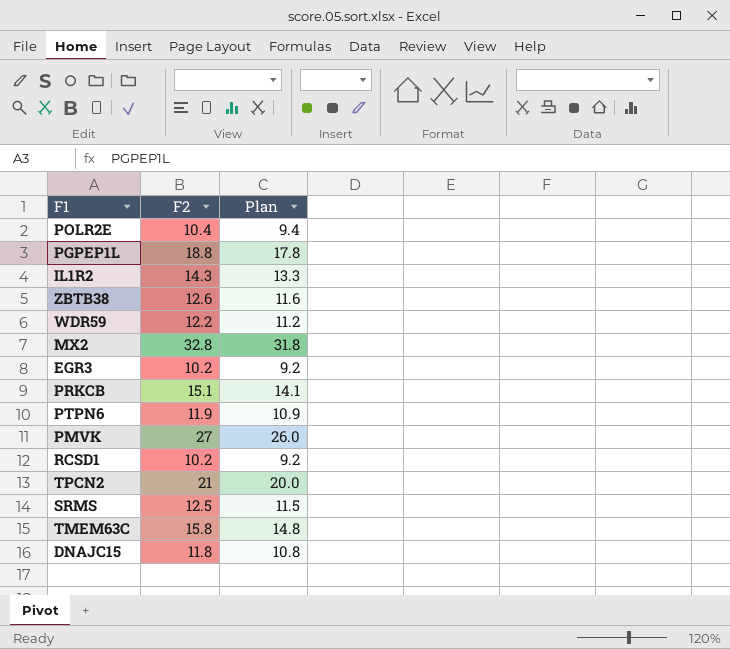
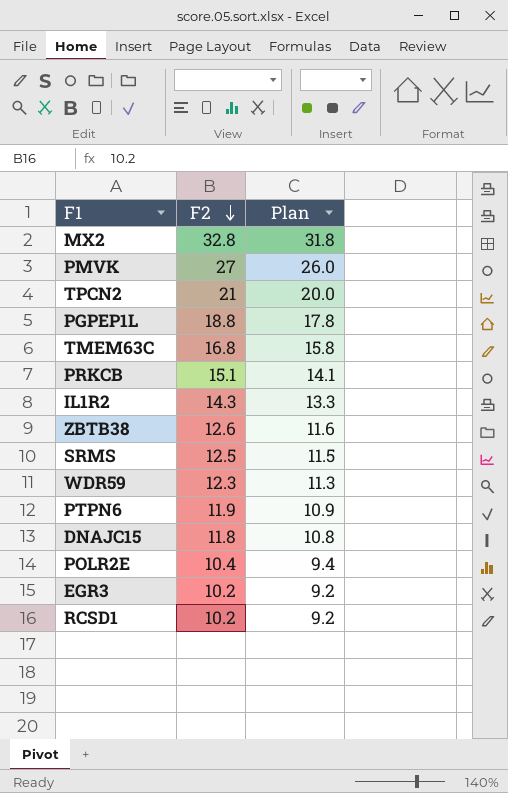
row order: none -> F2 descending
TMEM63C | F2: 15.8 -> 16.8
TMEM63C | Plan: 14.8 -> 15.8
WDR59 | F2: 12.2 -> 12.3
WDR59 | Plan: 11.2 -> 11.3

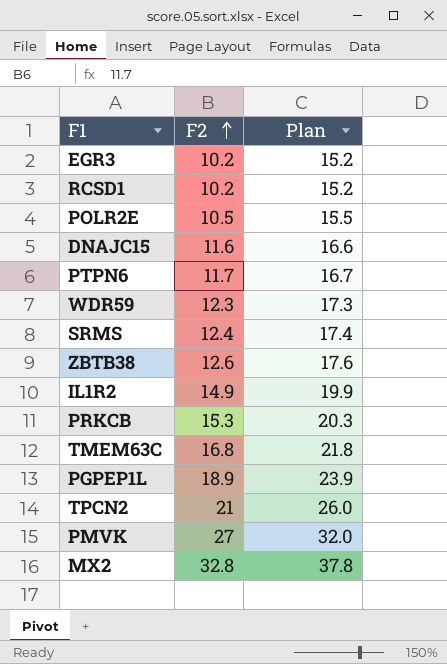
row order: F2 descending -> F2 ascending
column Plan | formula: [F2] - 1 -> [F2] + 5
POLR2E | F2: 10.4 -> 10.5
DNAJC15 | F2: 11.8 -> 11.6
PTPN6 | F2: 11.9 -> 11.7
SRMS | F2: 12.5 -> 12.4
IL1R2 | F2: 14.3 -> 14.9
PRKCB | F2: 15.1 -> 15.3
PGPEP1L | F2: 18.8 -> 18.9

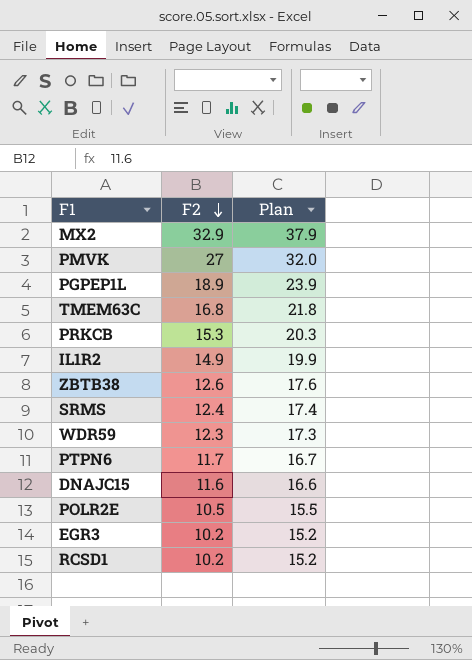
row order: F2 ascending -> F2 descending
row TPCN2: 21 | 26.0 -> none
MX2 | F2: 32.8 -> 32.9
MX2 | Plan: 37.8 -> 37.9

